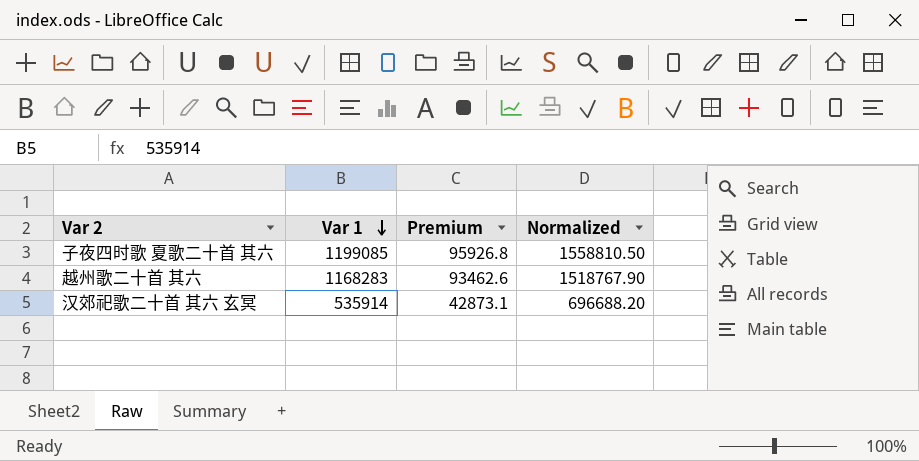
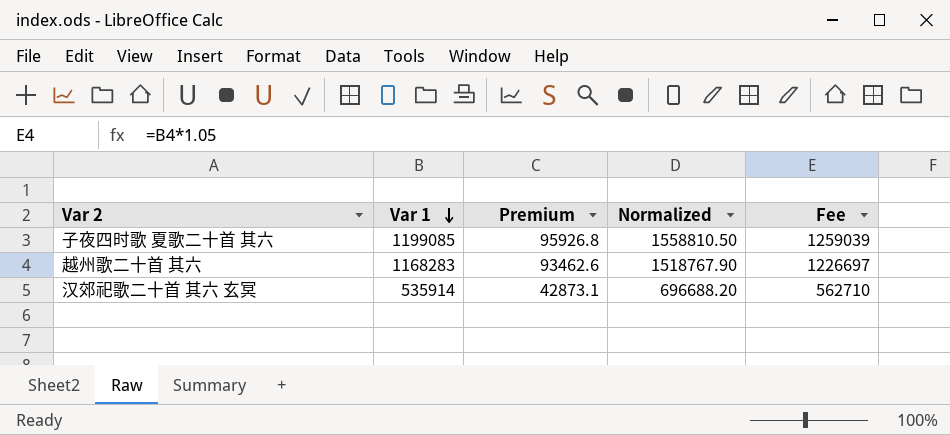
column Fee | formula: none -> [Var 1] * 1.05

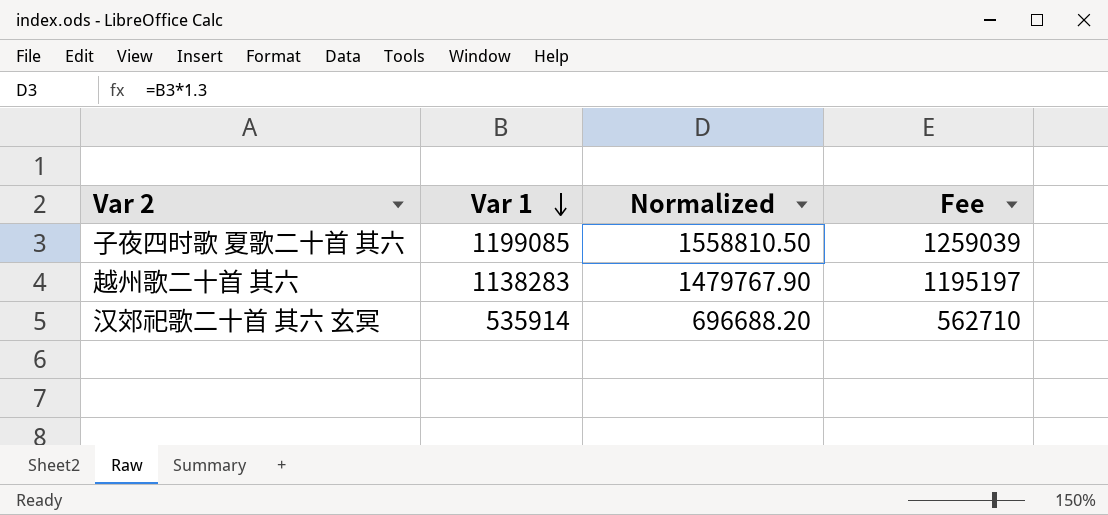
column Premium | formula: [Var 1] * 0.08 -> none
越州歌二十首 其六 | Var 1: 1168283 -> 1138283
越州歌二十首 其六 | Normalized: 1518767.90 -> 1479767.90
越州歌二十首 其六 | Fee: 1226697 -> 1195197

